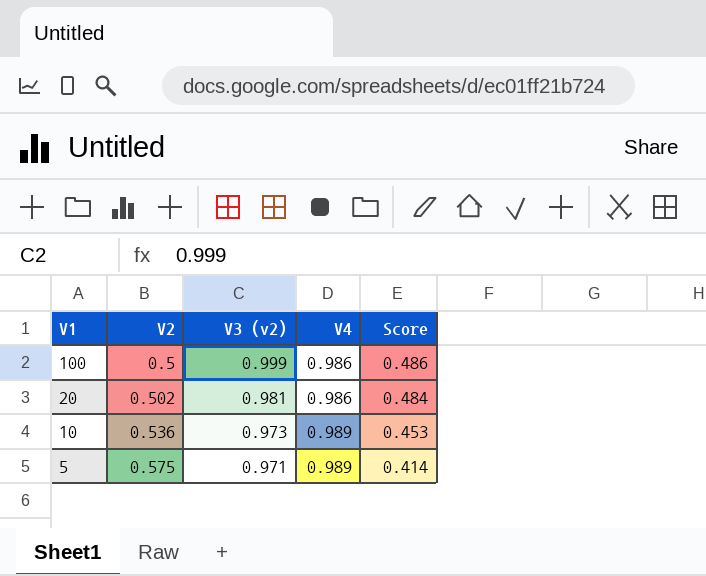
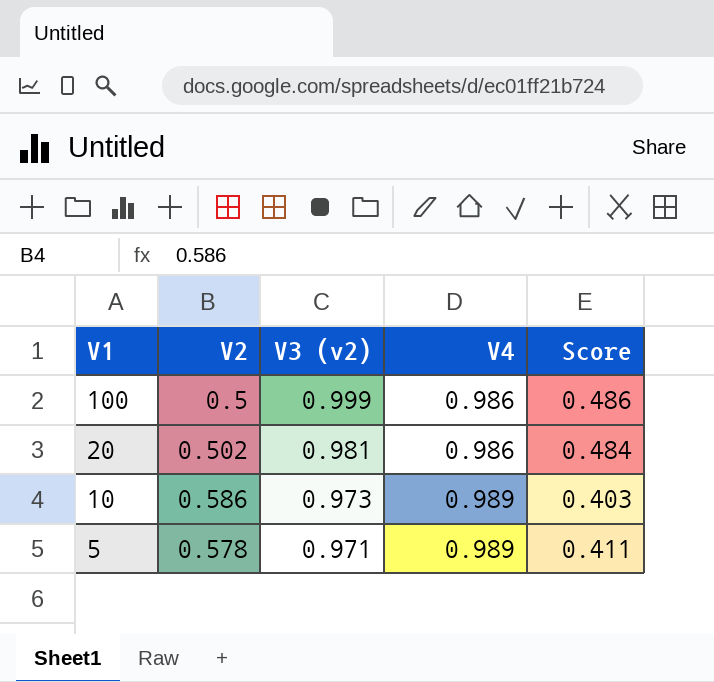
10 | V2: 0.536 -> 0.586
10 | Score: 0.453 -> 0.403
5 | V2: 0.575 -> 0.578
5 | Score: 0.414 -> 0.411

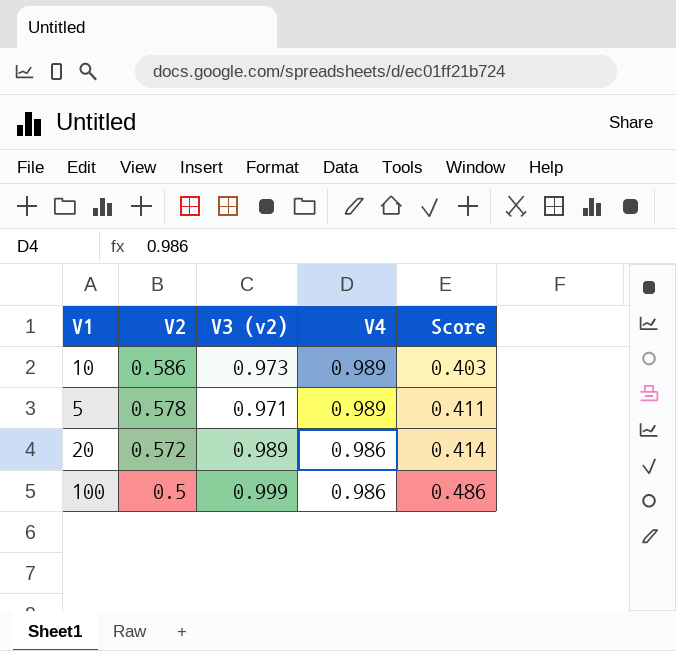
row order: V1 descending -> V2 descending
20 | V2: 0.502 -> 0.572
20 | V3 (v2): 0.981 -> 0.989
20 | Score: 0.484 -> 0.414

